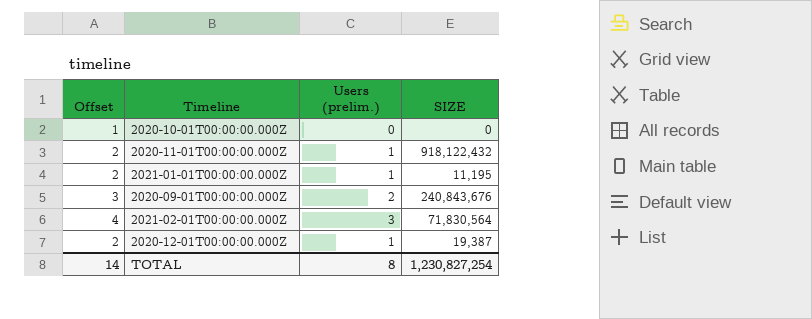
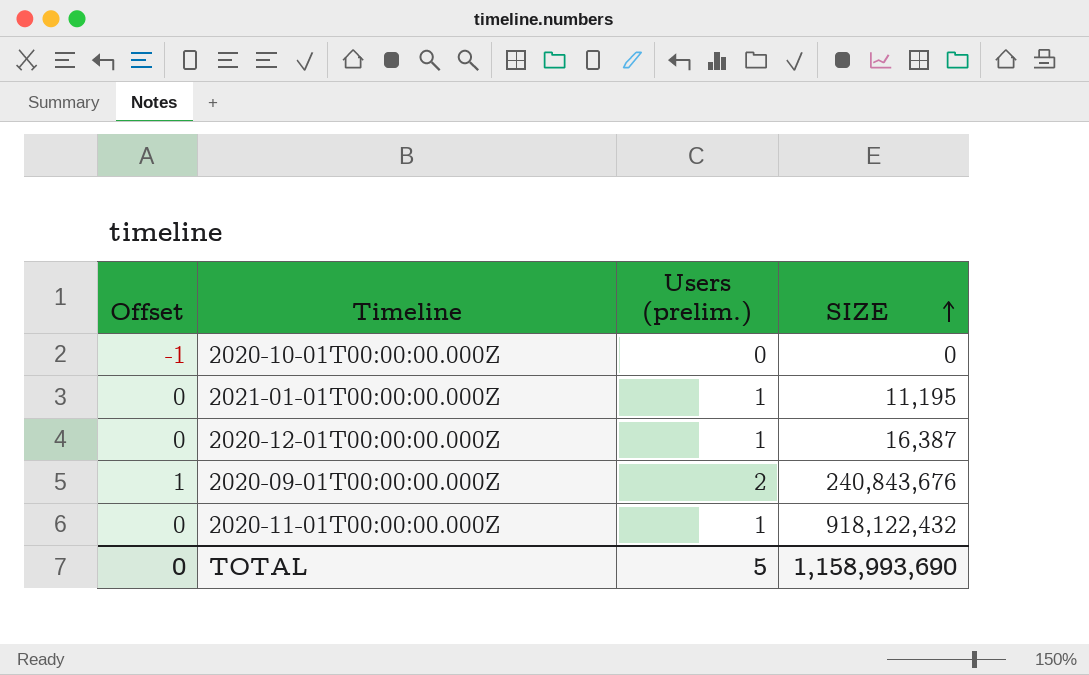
row order: none -> SIZE ascending
column Offset | formula: [Users (prelim.)] + 1 -> [Users (prelim.)] - 1
row 2021-02-01T00:00:00.000Z: 4 | 3 | 71,830,564 -> none
2020-12-01T00:00:00.000Z | SIZE: 19,387 -> 16,387
TOTAL | Offset: 14 -> 0
TOTAL | Users (prelim.): 8 -> 5
TOTAL | SIZE: 1,230,827,254 -> 1,158,993,690

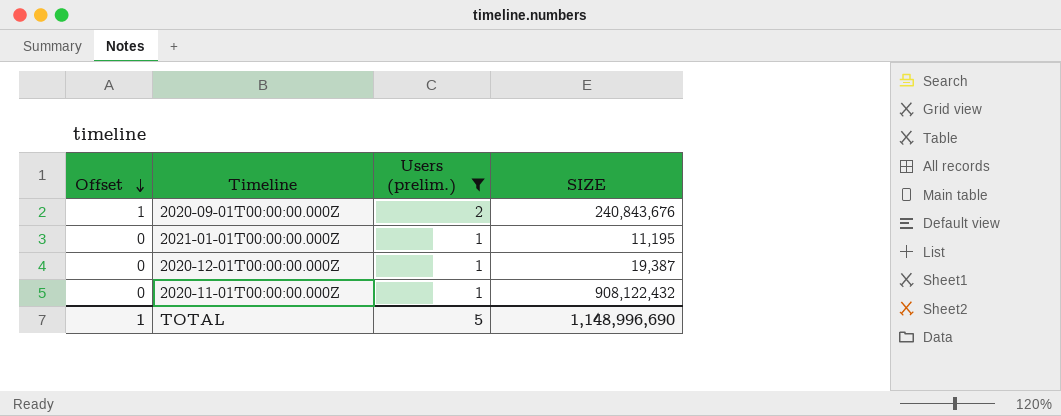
filter: none -> Users (prelim.) != 0
row order: SIZE ascending -> Offset descending
2020-12-01T00:00:00.000Z | SIZE: 16,387 -> 19,387
2020-11-01T00:00:00.000Z | SIZE: 918,122,432 -> 908,122,432
TOTAL | Offset: 0 -> 1
TOTAL | SIZE: 1,158,993,690 -> 1,148,996,690

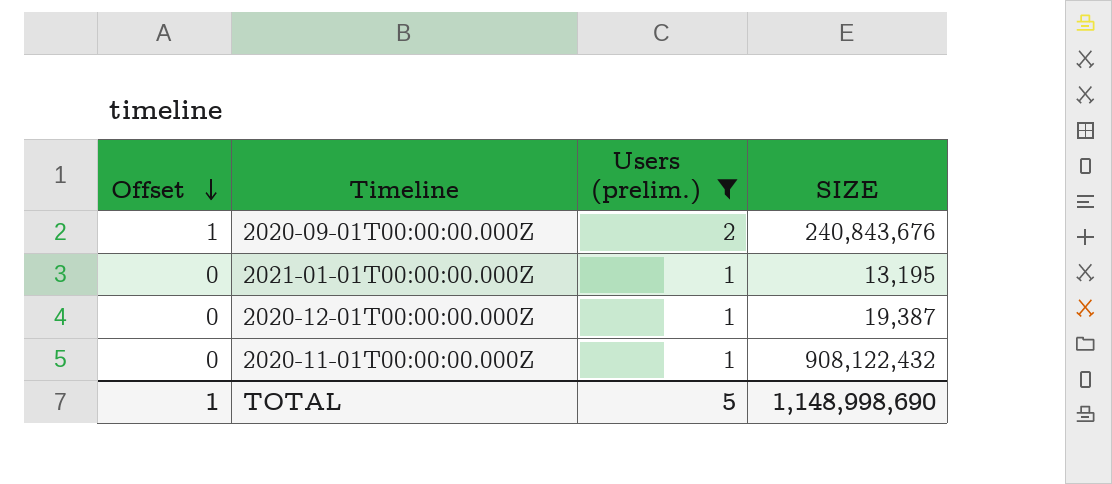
2021-01-01T00:00:00.000Z | SIZE: 11,195 -> 13,195
TOTAL | SIZE: 1,148,996,690 -> 1,148,998,690

